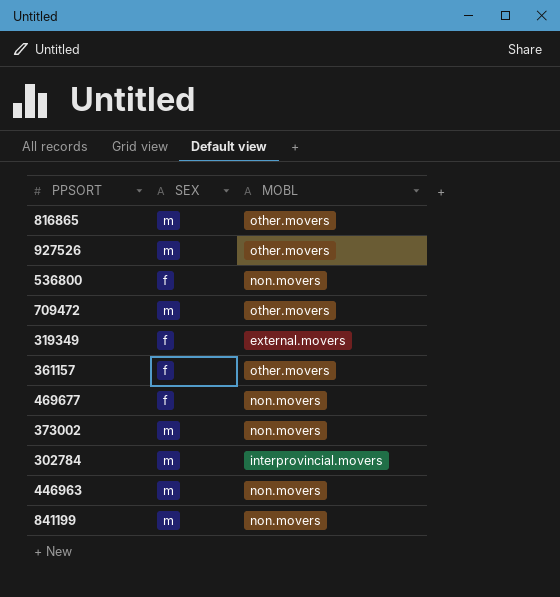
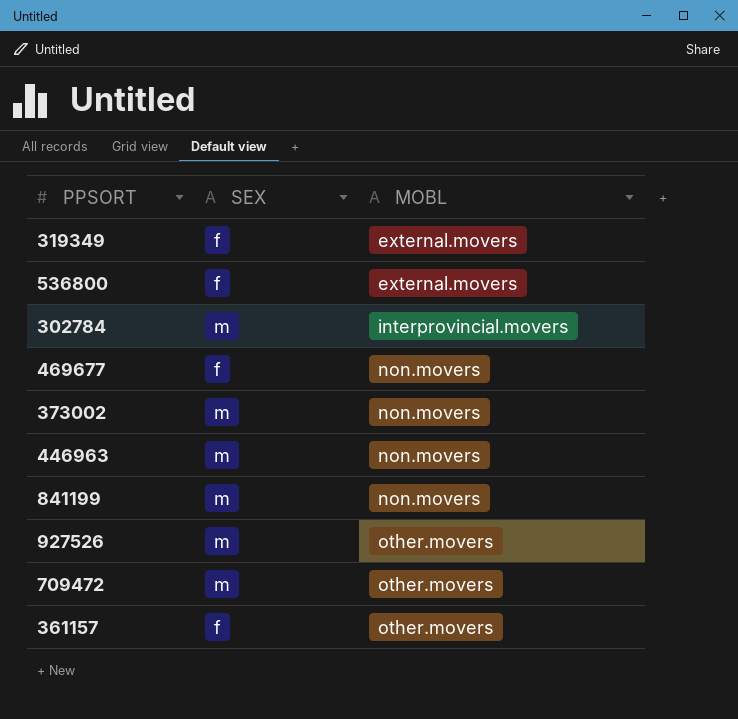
row order: none -> MOBL ascending
row 816865: m | other.movers -> none
536800 | MOBL: non.movers -> external.movers

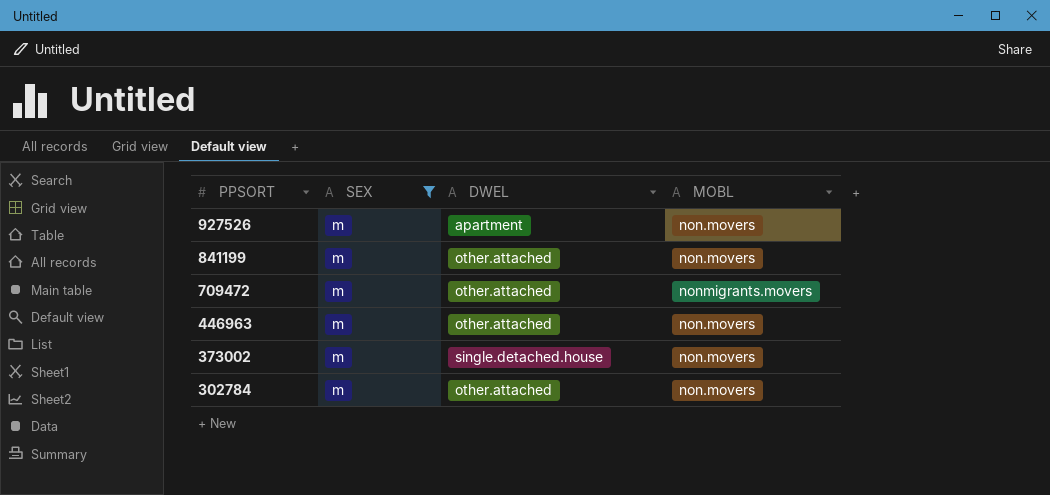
filter: none -> SEX = m
row order: MOBL ascending -> PPSORT descending
column DWEL | position: none -> 3
927526 | MOBL: other.movers -> non.movers
709472 | MOBL: other.movers -> nonmigrants.movers
302784 | MOBL: interprovincial.movers -> non.movers

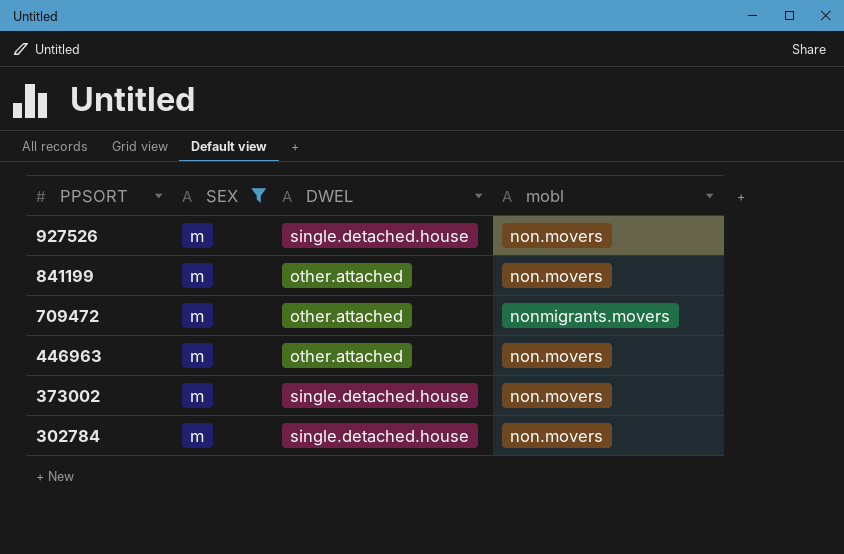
column name: MOBL -> mobl
927526 | DWEL: apartment -> single.detached.house
302784 | DWEL: other.attached -> single.detached.house

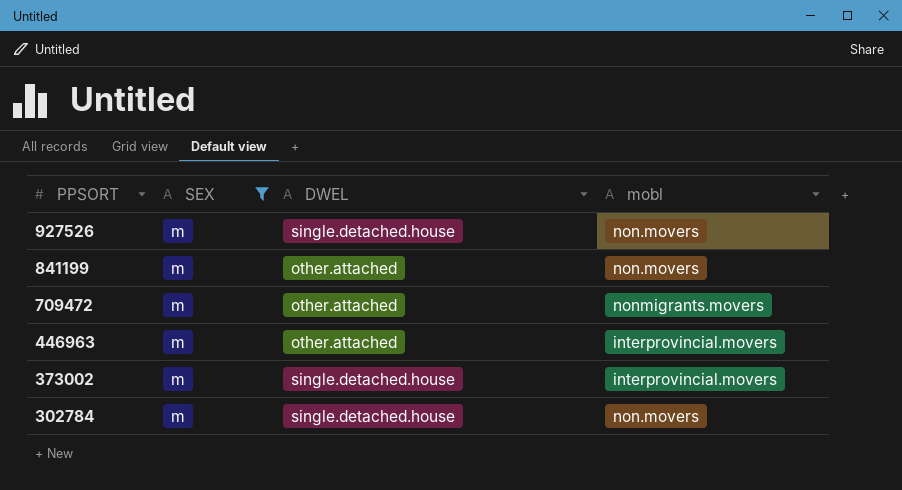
446963 | mobl: non.movers -> interprovincial.movers
373002 | mobl: non.movers -> interprovincial.movers

